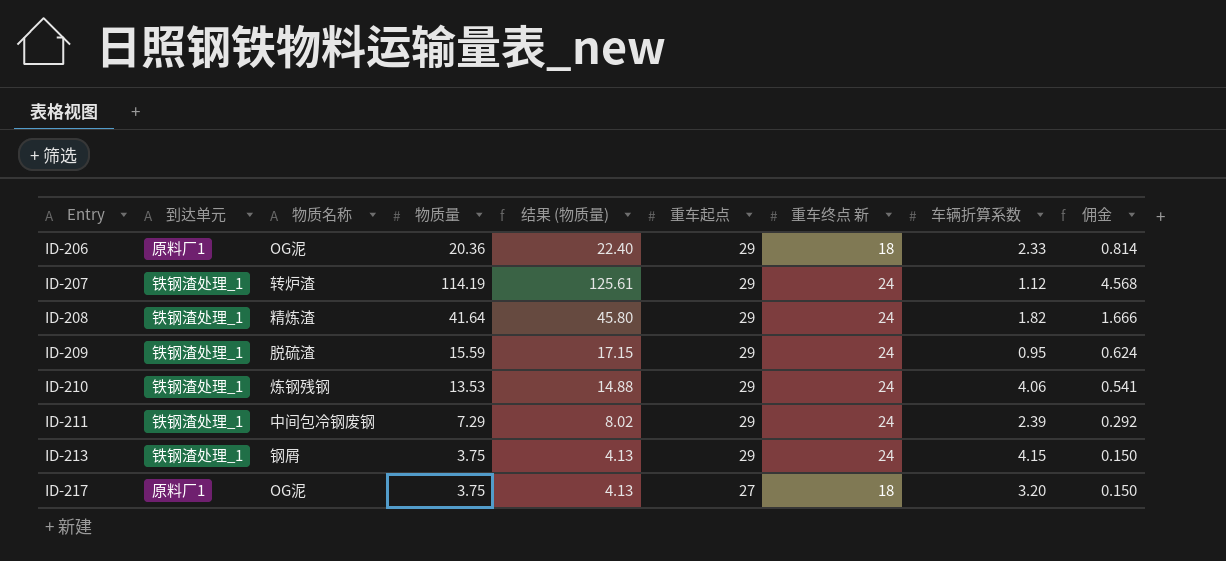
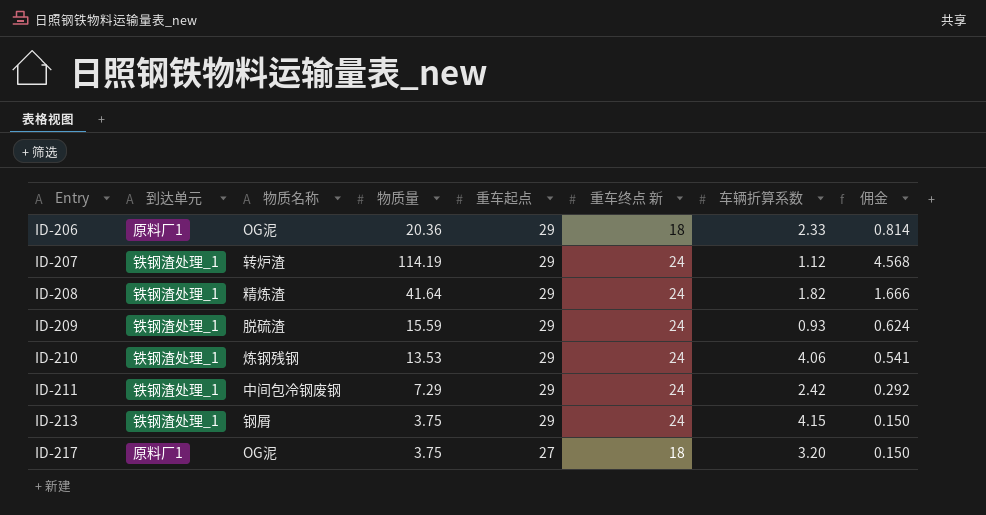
column 结果 (物质量) | formula: [物质量] * 1.1 -> none
ID-209 | 车辆折算系数: 0.95 -> 0.93
ID-211 | 车辆折算系数: 2.39 -> 2.42

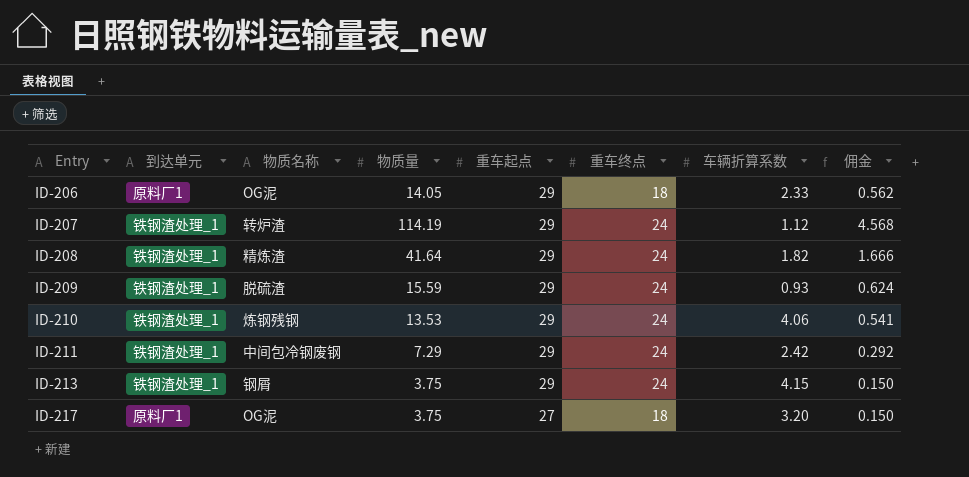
column name: 重车终点 新 -> 重车终点
ID-206 | 物质量: 20.36 -> 14.05
ID-206 | 佣金: 0.814 -> 0.562

